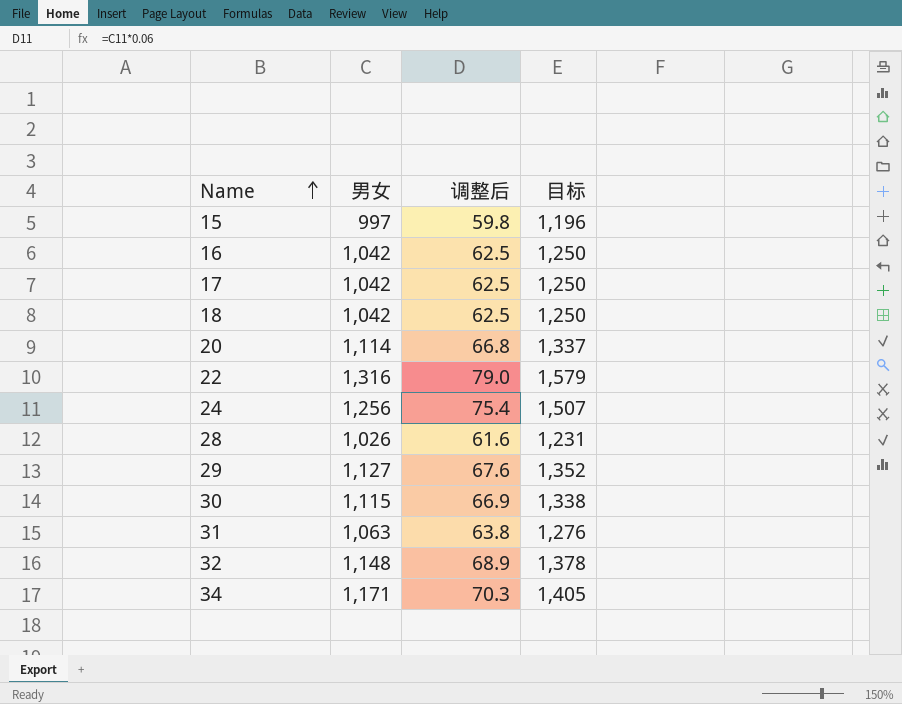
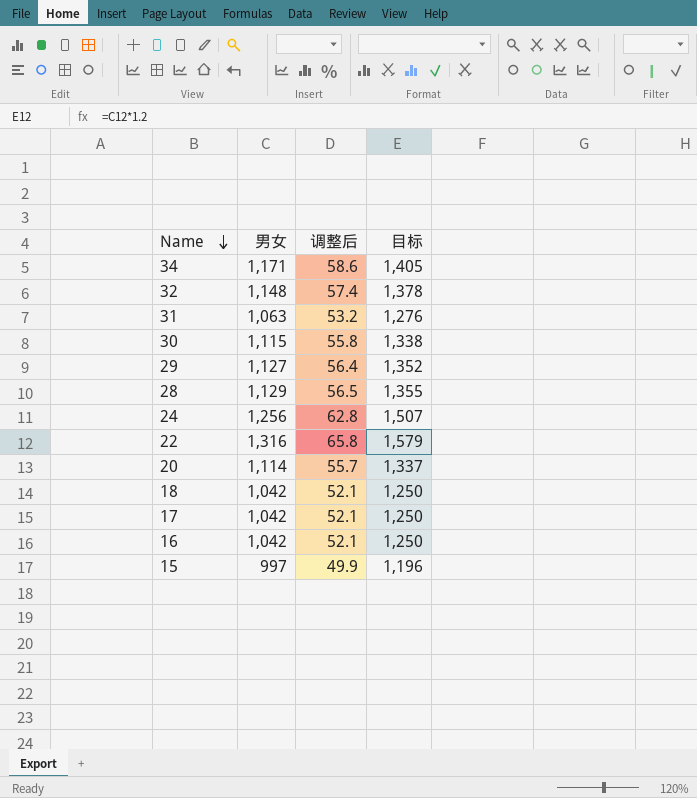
row order: Name ascending -> Name descending
column 调整后 | formula: [男女] * 0.06 -> [男女] * 0.05
28 | 男女: 1,026 -> 1,129
28 | 目标: 1,231 -> 1,355

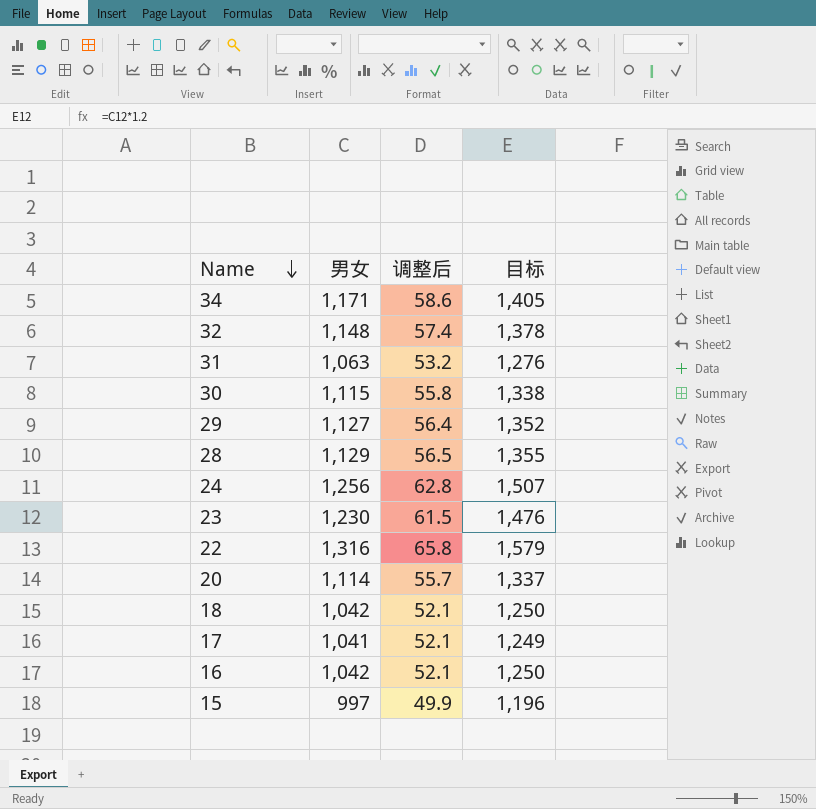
row 23: none -> 1,230 | 61.5 | 1,476
17 | 男女: 1,042 -> 1,041
17 | 目标: 1,250 -> 1,249

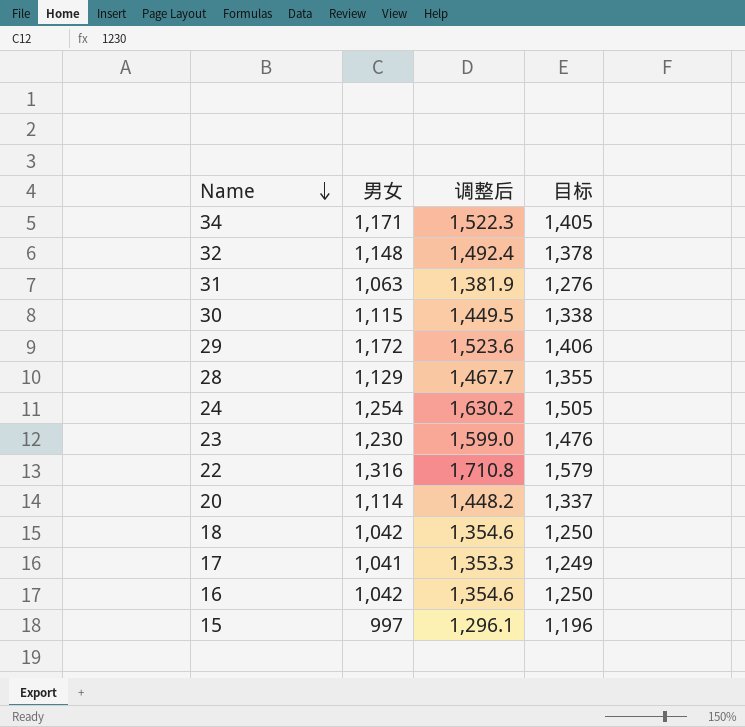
column 调整后 | formula: [男女] * 0.05 -> [男女] * 1.3
29 | 男女: 1,127 -> 1,172
29 | 目标: 1,352 -> 1,406
24 | 男女: 1,256 -> 1,254
24 | 目标: 1,507 -> 1,505

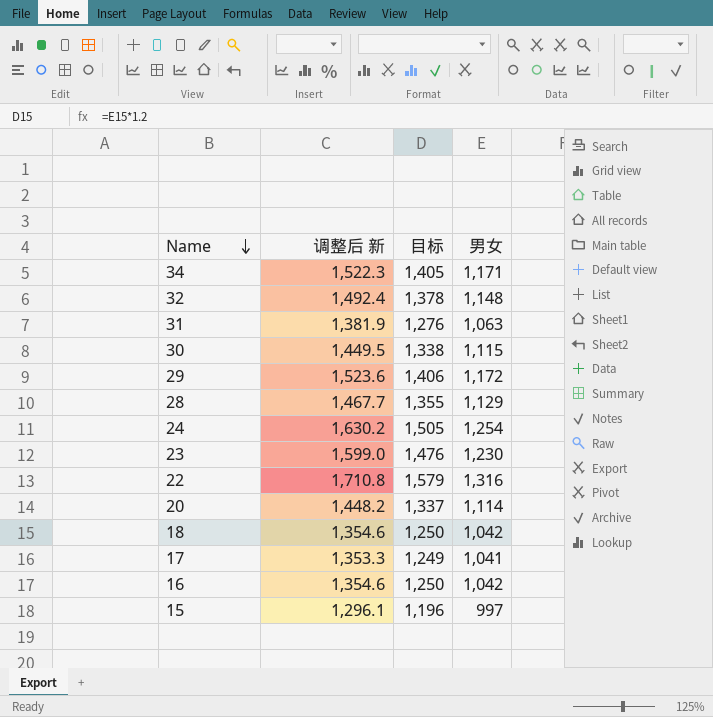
column name: 调整后 -> 调整后 新
column 男女 | position: 2 -> 4

